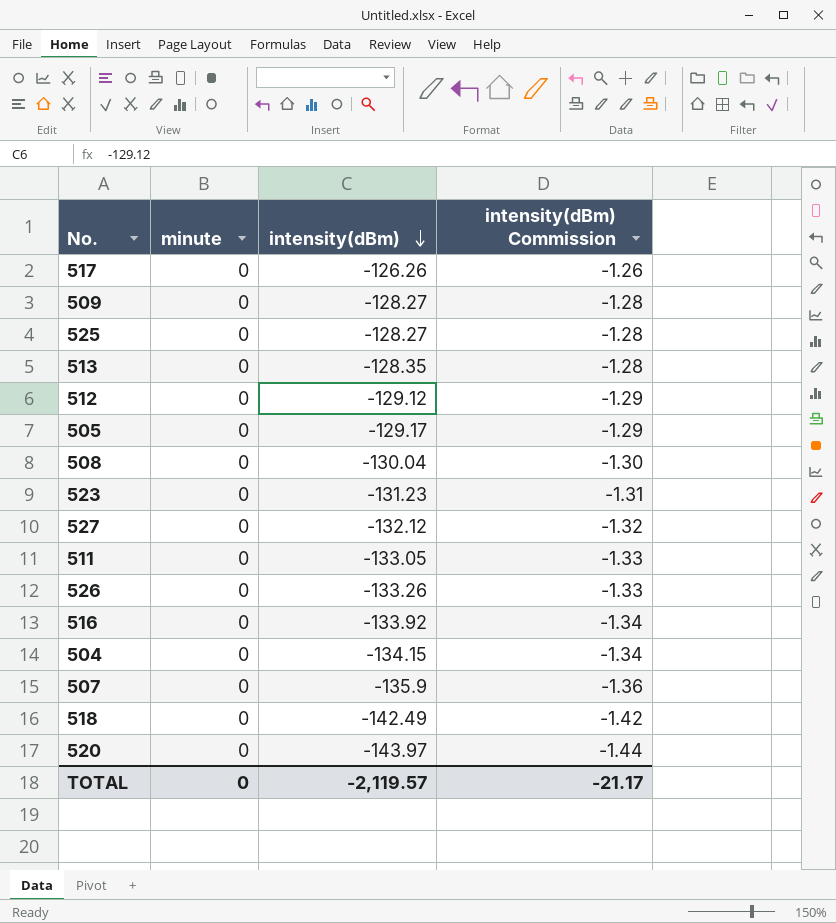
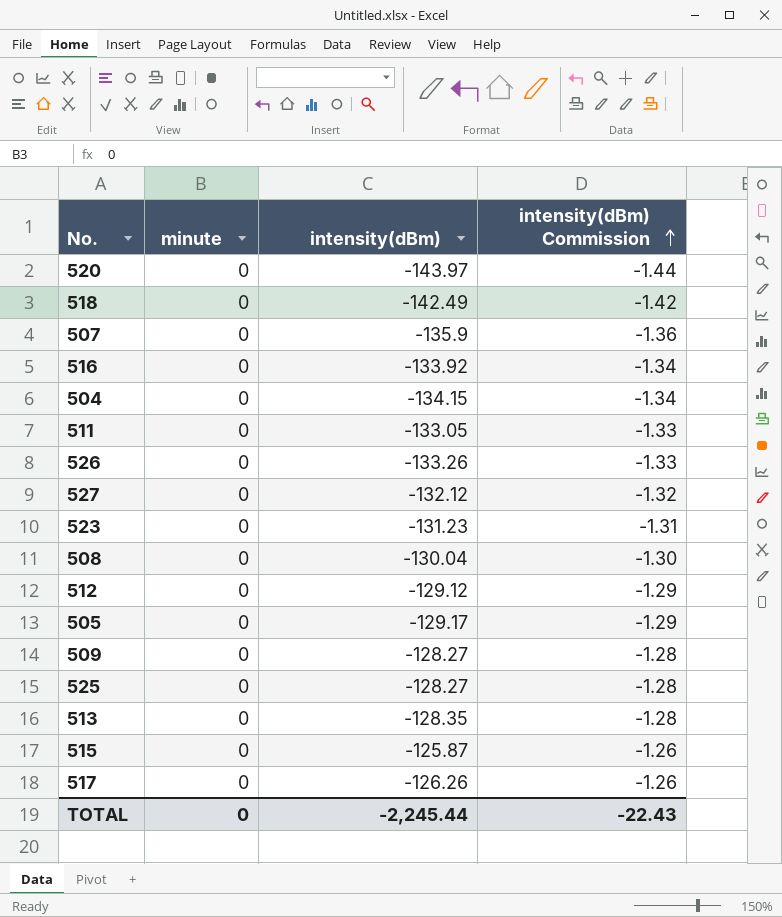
row order: intensity(dBm) descending -> intensity(dBm) Commission ascending
row 515: none -> 0 | -125.87 | -1.26
TOTAL | intensity(dBm): -2,119.57 -> -2,245.44
TOTAL | intensity(dBm) Commission: -21.17 -> -22.43

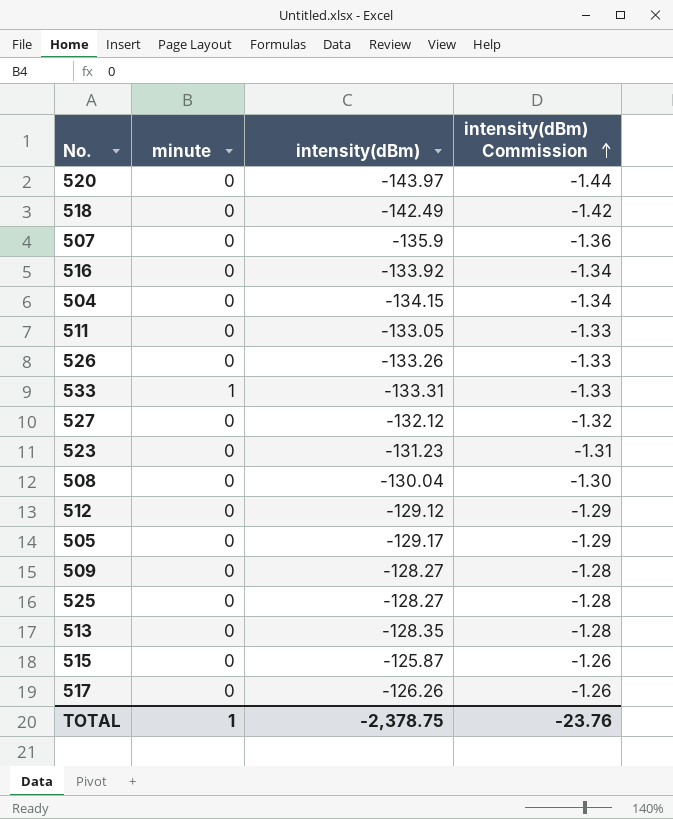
row 533: none -> 1 | -133.31 | -1.33
TOTAL | minute: 0 -> 1
TOTAL | intensity(dBm): -2,245.44 -> -2,378.75
TOTAL | intensity(dBm) Commission: -22.43 -> -23.76

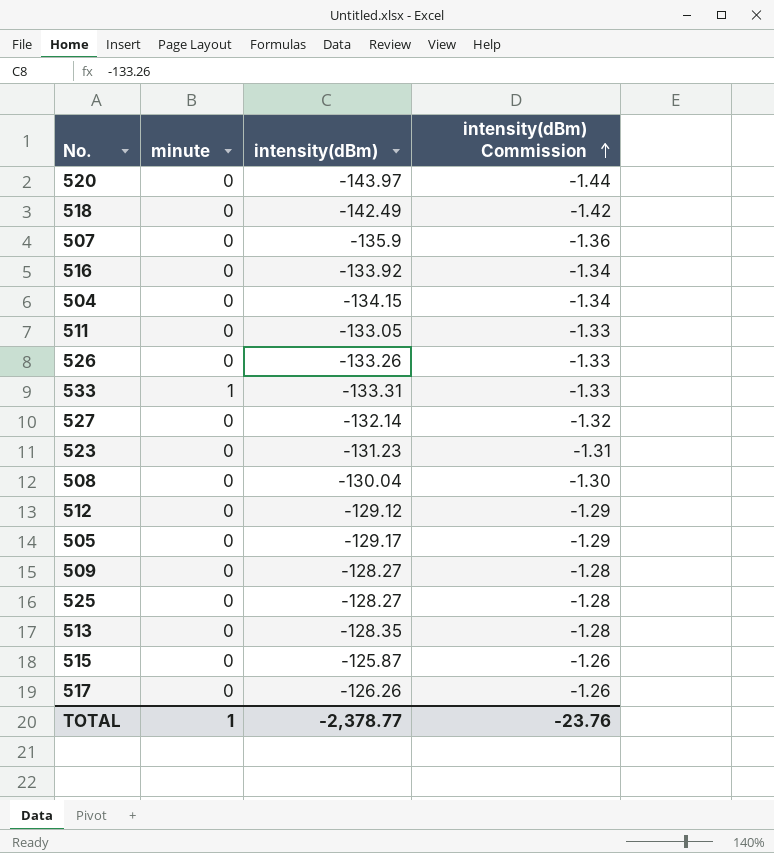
527 | intensity(dBm): -132.12 -> -132.14
TOTAL | intensity(dBm): -2,378.75 -> -2,378.77

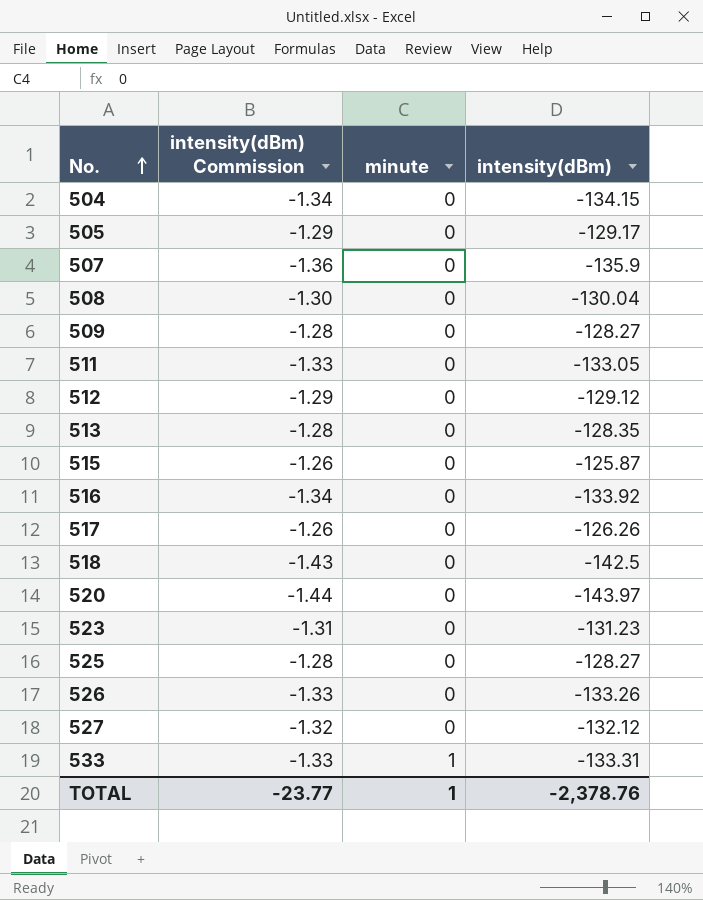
row order: intensity(dBm) Commission ascending -> No. ascending
column intensity(dBm) Commission | position: 4 -> 2
518 | intensity(dBm) Commission: -1.42 -> -1.43
518 | intensity(dBm): -142.49 -> -142.5
527 | intensity(dBm): -132.14 -> -132.12
TOTAL | intensity(dBm) Commission: -23.76 -> -23.77
TOTAL | intensity(dBm): -2,378.77 -> -2,378.76

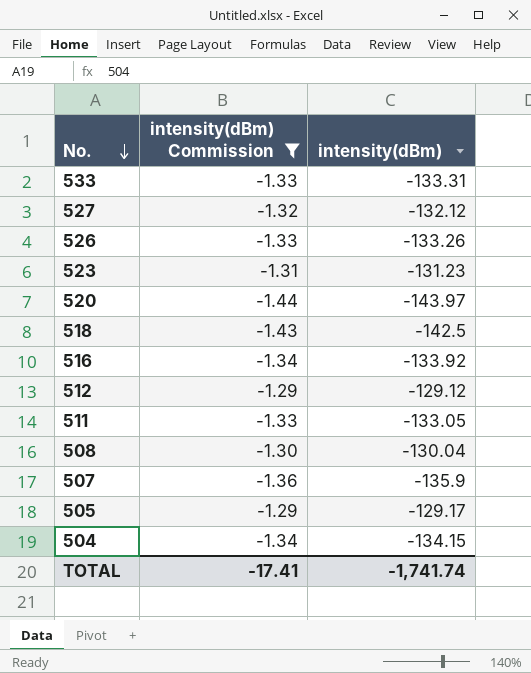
filter: none -> intensity(dBm) Commission <= -1.29
row order: No. ascending -> No. descending
column minute | position: 3 -> none
TOTAL | intensity(dBm) Commission: -23.77 -> -17.41
TOTAL | intensity(dBm): -2,378.76 -> -1,741.74

